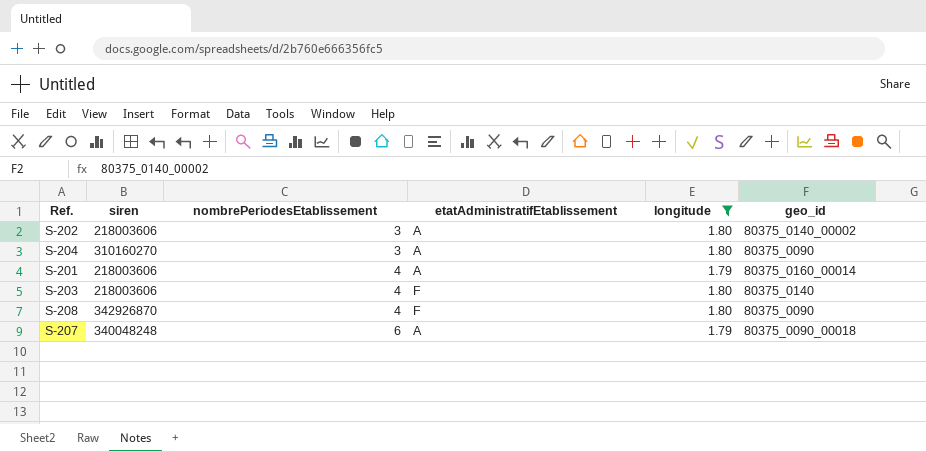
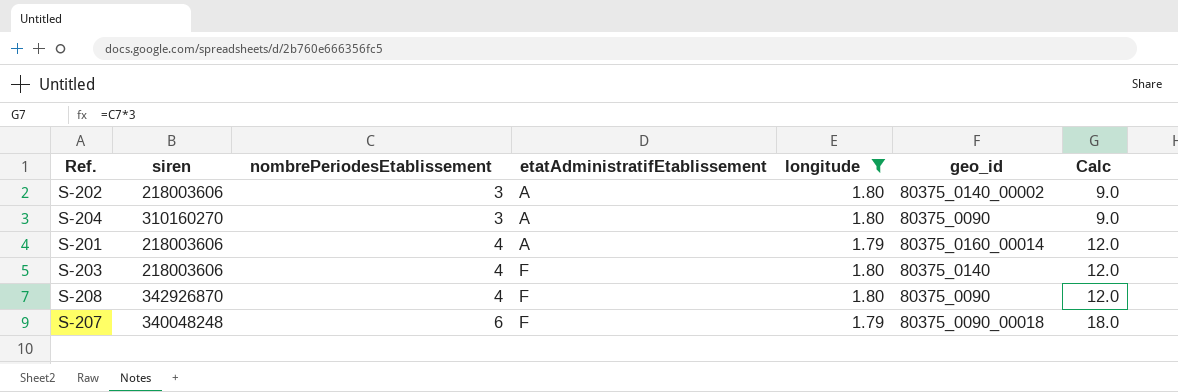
column Calc | formula: none -> [nombrePeriodesEtablissement] * 3
S-207 | etatAdministratifEtablissement: A -> F

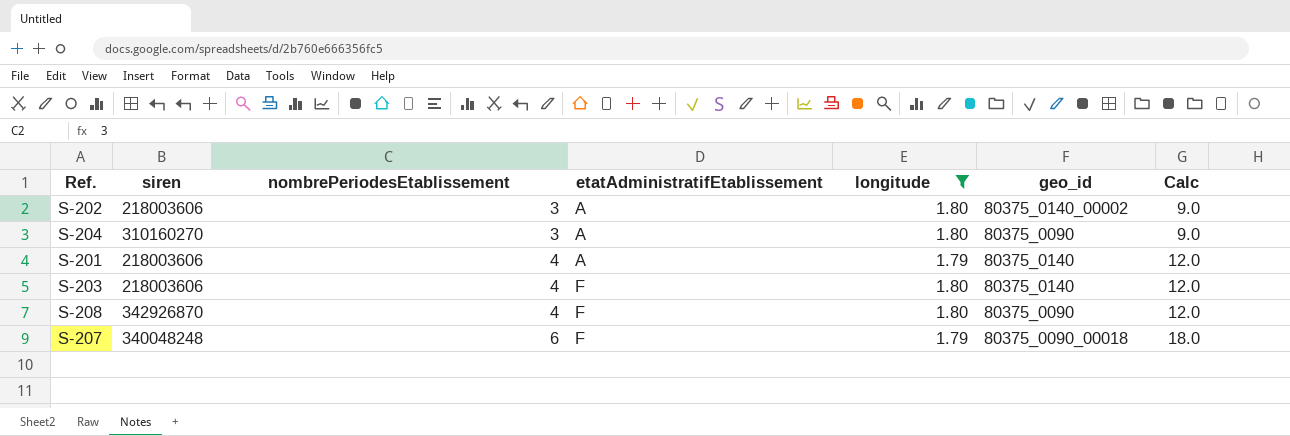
S-201 | geo_id: 80375_0160_00014 -> 80375_0140

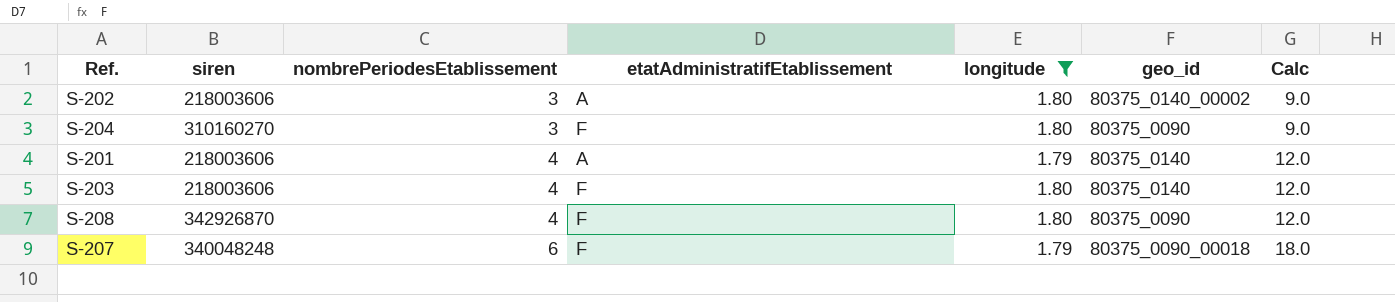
S-204 | etatAdministratifEtablissement: A -> F

